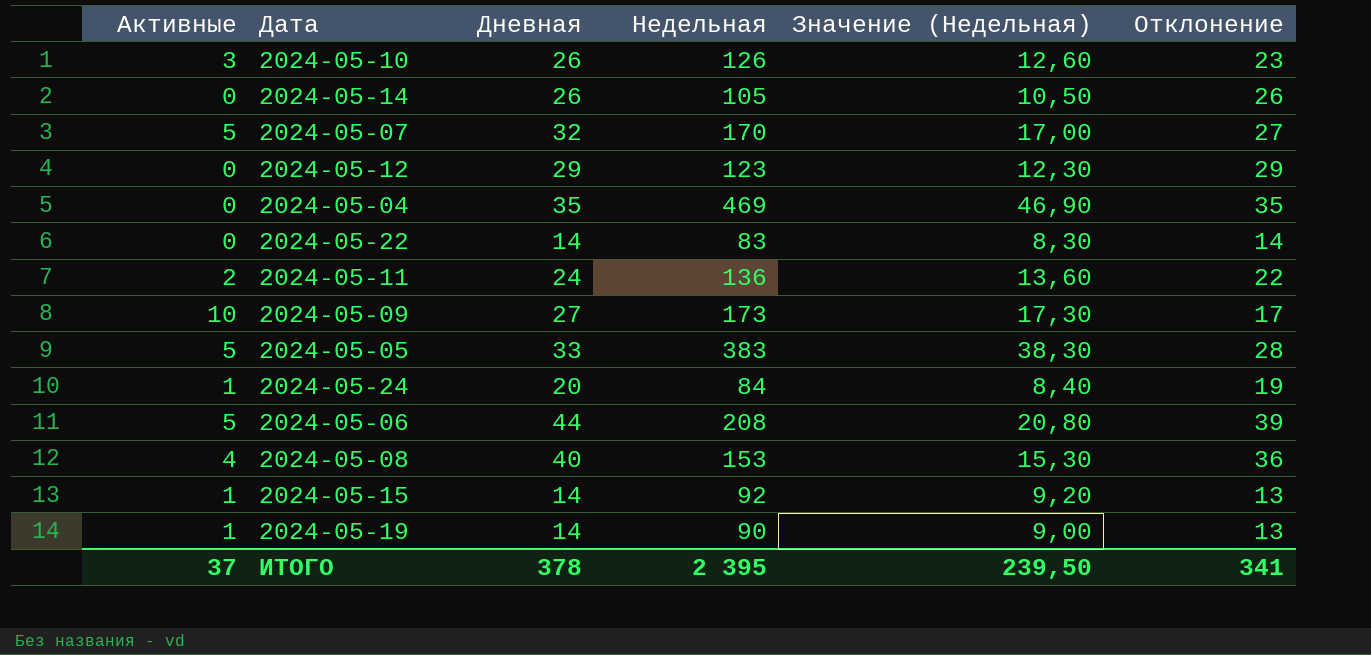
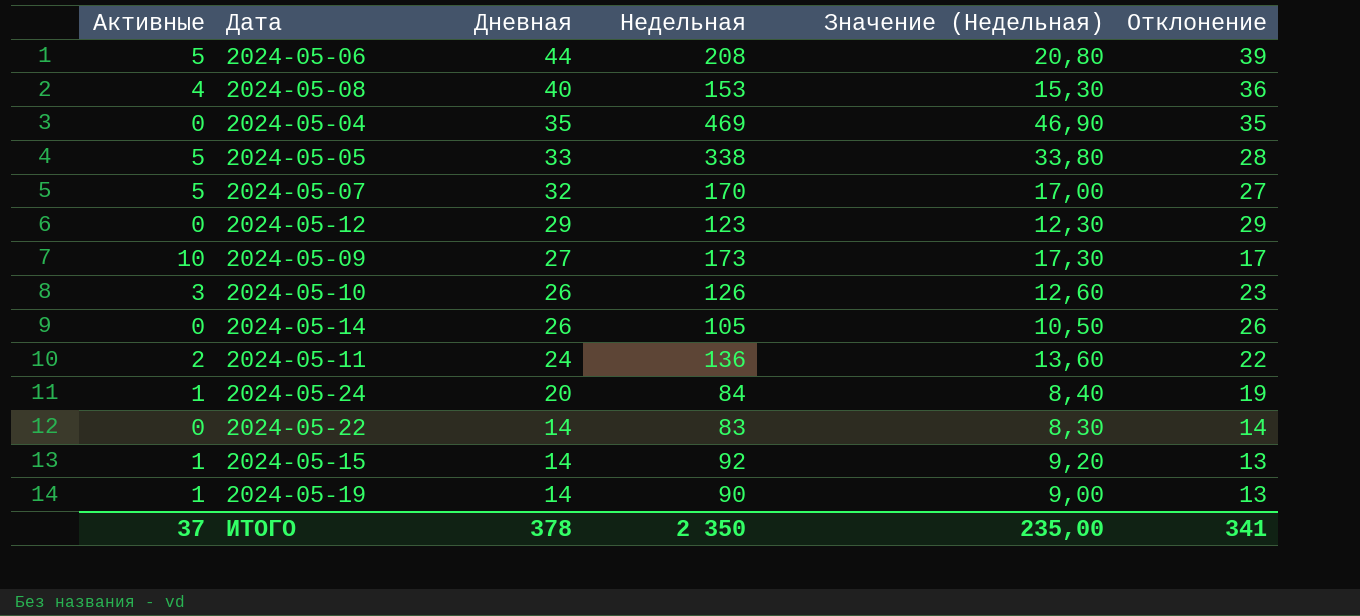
row order: none -> Дневная descending
2024-05-05 | Недельная: 383 -> 338
2024-05-05 | Значение (Недельная): 38,30 -> 33,80
ИТОГО | Недельная: 2 395 -> 2 350
ИТОГО | Значение (Недельная): 239,50 -> 235,00

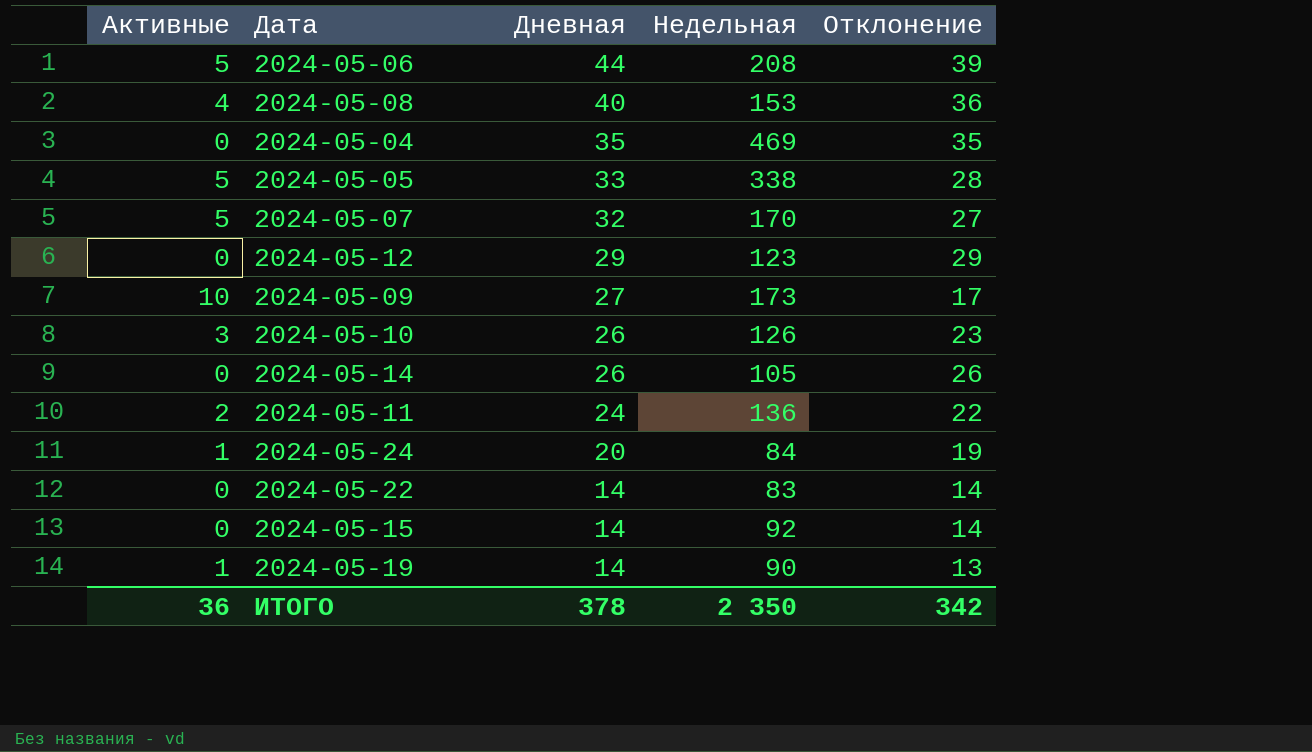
column Значение (Недельная) | formula: [Недельная] * 0,1 -> none
2024-05-15 | Активные: 1 -> 0
2024-05-15 | Отклонение: 13 -> 14
ИТОГО | Активные: 37 -> 36
ИТОГО | Отклонение: 341 -> 342

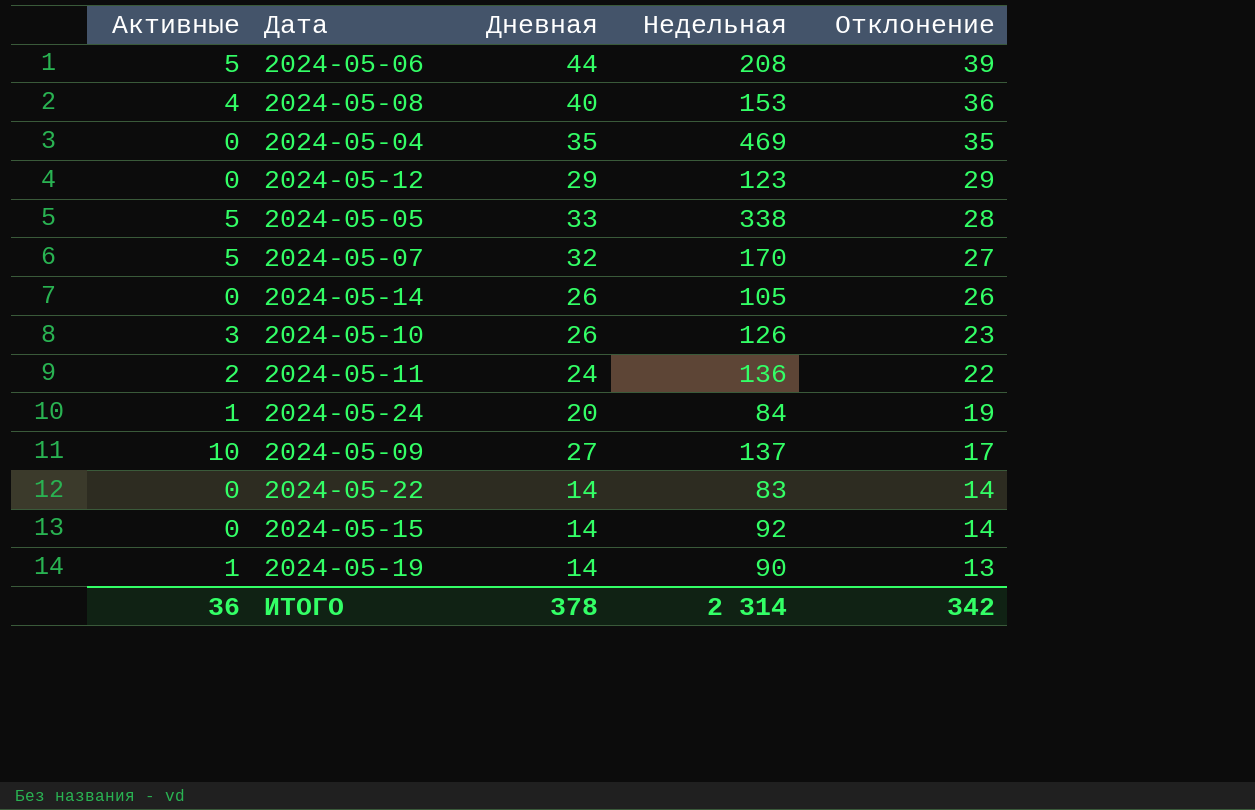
row order: Дневная descending -> Отклонение descending
2024-05-09 | Недельная: 173 -> 137
ИТОГО | Недельная: 2 350 -> 2 314

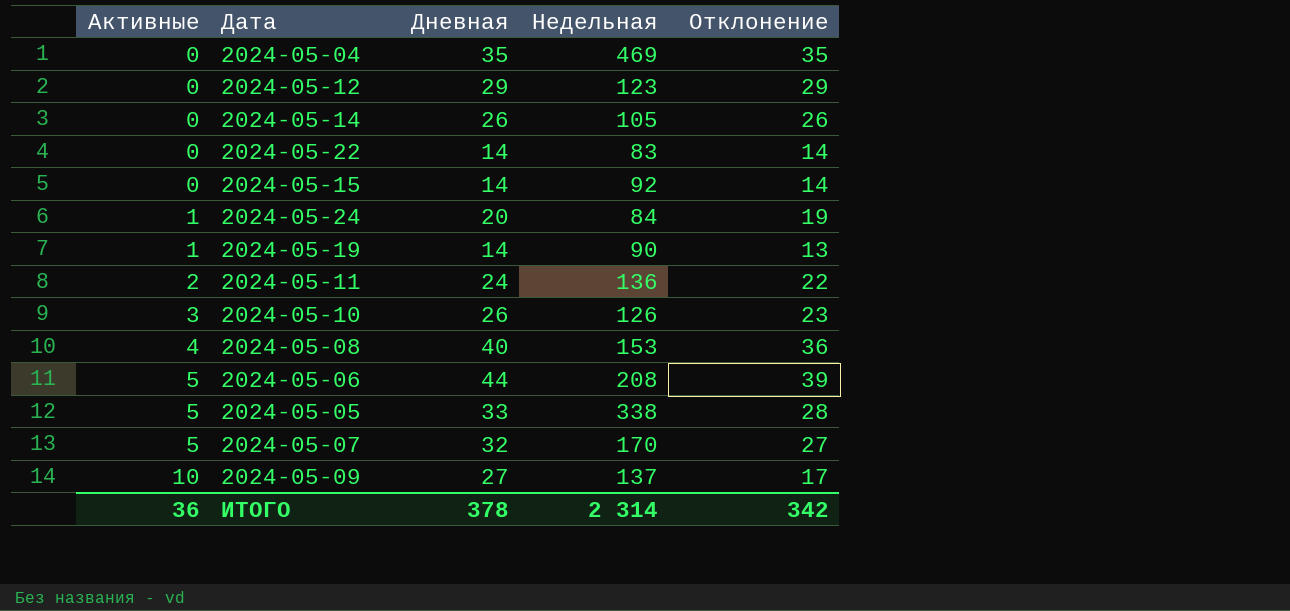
row order: Отклонение descending -> Активные ascending

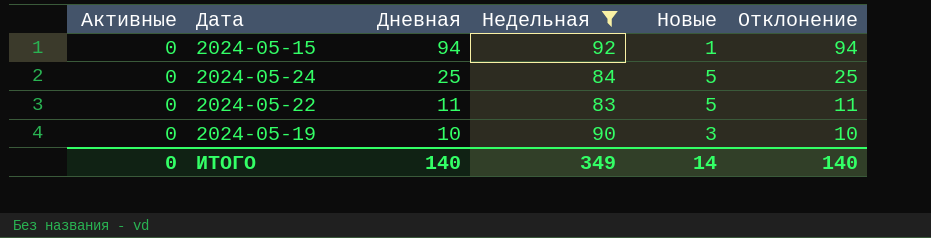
filter: none -> Недельная <= 92
row order: Активные ascending -> Дневная descending
column Новые | position: none -> 5
2024-05-15 | Дневная: 14 -> 94
2024-05-15 | Отклонение: 14 -> 94
2024-05-24 | Активные: 1 -> 0
2024-05-24 | Дневная: 20 -> 25
2024-05-24 | Отклонение: 19 -> 25
2024-05-22 | Дневная: 14 -> 11
2024-05-22 | Отклонение: 14 -> 11
2024-05-19 | Активные: 1 -> 0
2024-05-19 | Дневная: 14 -> 10
2024-05-19 | Отклонение: 13 -> 10
ИТОГО | Активные: 36 -> 0
ИТОГО | Дневная: 378 -> 140
ИТОГО | Недельная: 2 314 -> 349
ИТОГО | Отклонение: 342 -> 140

